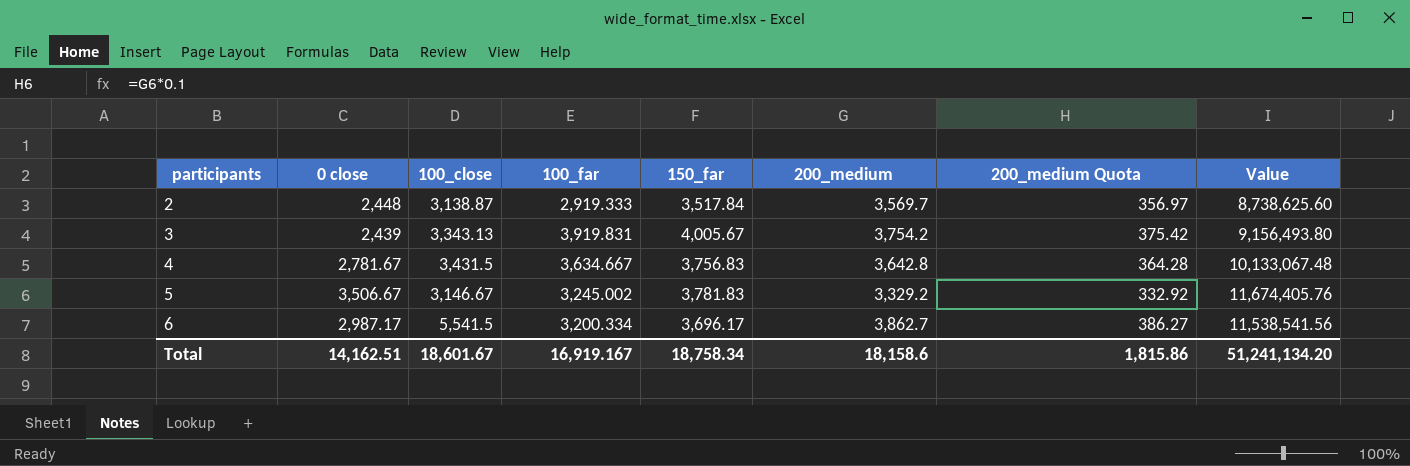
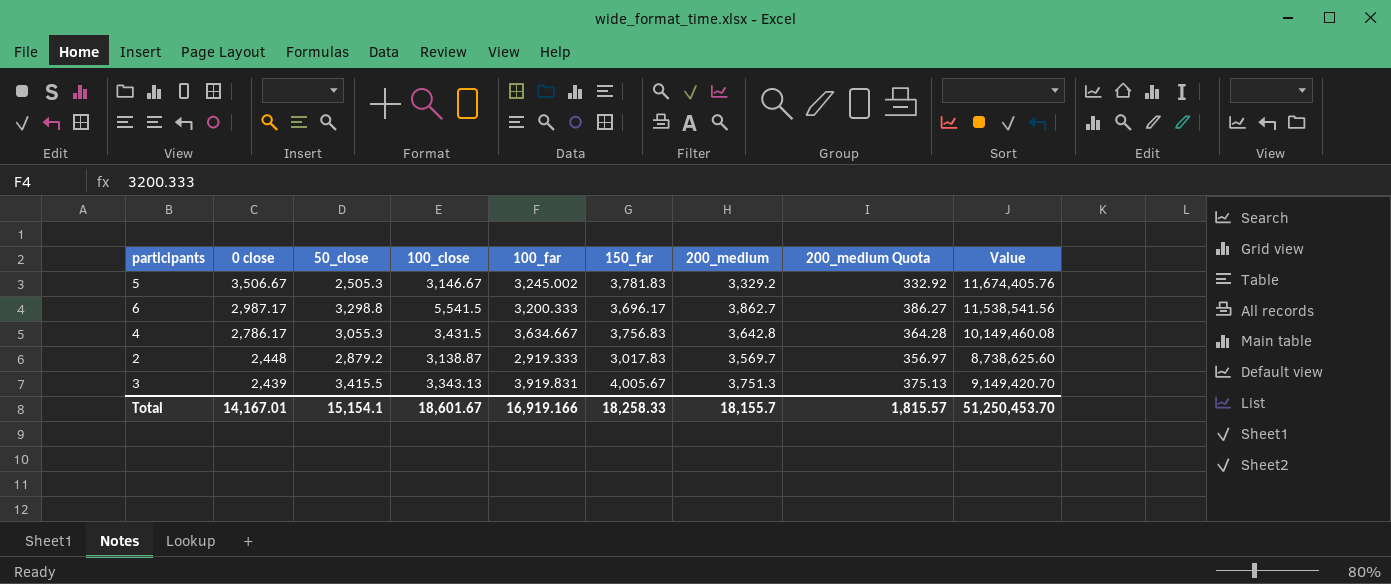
row order: participants ascending -> 0 close descending
column 50_close | position: none -> 3
6 | 100_far: 3,200.334 -> 3,200.333
4 | 0 close: 2,781.67 -> 2,786.17
4 | Value: 10,133,067.48 -> 10,149,460.08
2 | 150_far: 3,517.84 -> 3,017.83
3 | 200_medium: 3,754.2 -> 3,751.3
3 | 200_medium Quota: 375.42 -> 375.13
3 | Value: 9,156,493.80 -> 9,149,420.70
Total | 0 close: 14,162.51 -> 14,167.01
Total | 100_far: 16,919.167 -> 16,919.166
Total | 150_far: 18,758.34 -> 18,258.33
Total | 200_medium: 18,158.6 -> 18,155.7
Total | 200_medium Quota: 1,815.86 -> 1,815.57
Total | Value: 51,241,134.20 -> 51,250,453.70

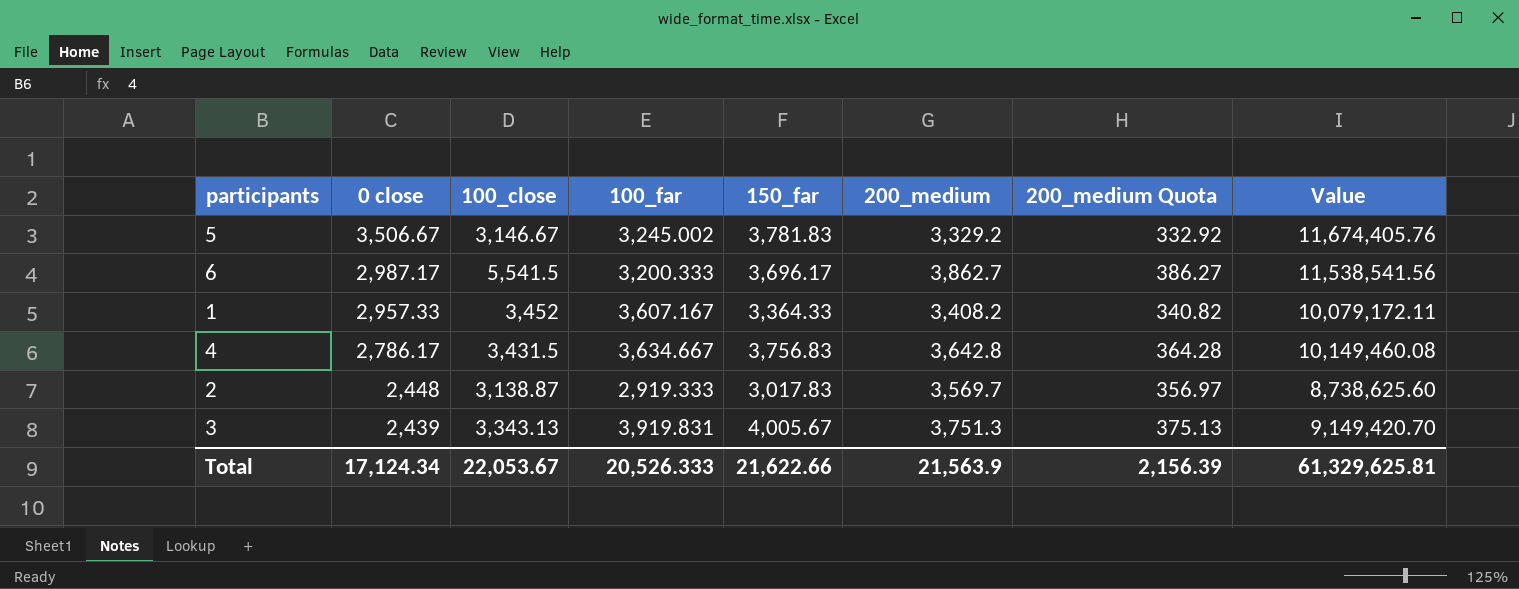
column 50_close | position: 3 -> none
row 1: none -> 2,957.33 | 3,452 | 3,607.167 | 3,364.33 | 3,408.2 | 340.82 | 10,079,172.11
Total | 0 close: 14,167.01 -> 17,124.34
Total | 100_close: 18,601.67 -> 22,053.67
Total | 100_far: 16,919.166 -> 20,526.333
Total | 150_far: 18,258.33 -> 21,622.66
Total | 200_medium: 18,155.7 -> 21,563.9
Total | 200_medium Quota: 1,815.57 -> 2,156.39
Total | Value: 51,250,453.70 -> 61,329,625.81

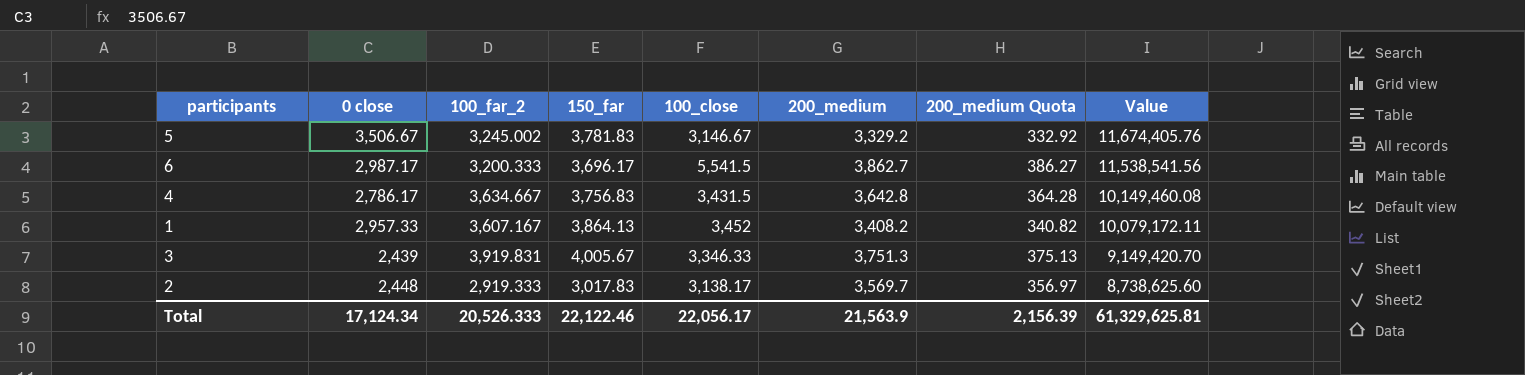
row order: 0 close descending -> Value descending
column name: 100_far -> 100_far_2
column 100_close | position: 3 -> 5
1 | 150_far: 3,364.33 -> 3,864.13
3 | 100_close: 3,343.13 -> 3,346.33
2 | 100_close: 3,138.87 -> 3,138.17
Total | 150_far: 21,622.66 -> 22,122.46
Total | 100_close: 22,053.67 -> 22,056.17

